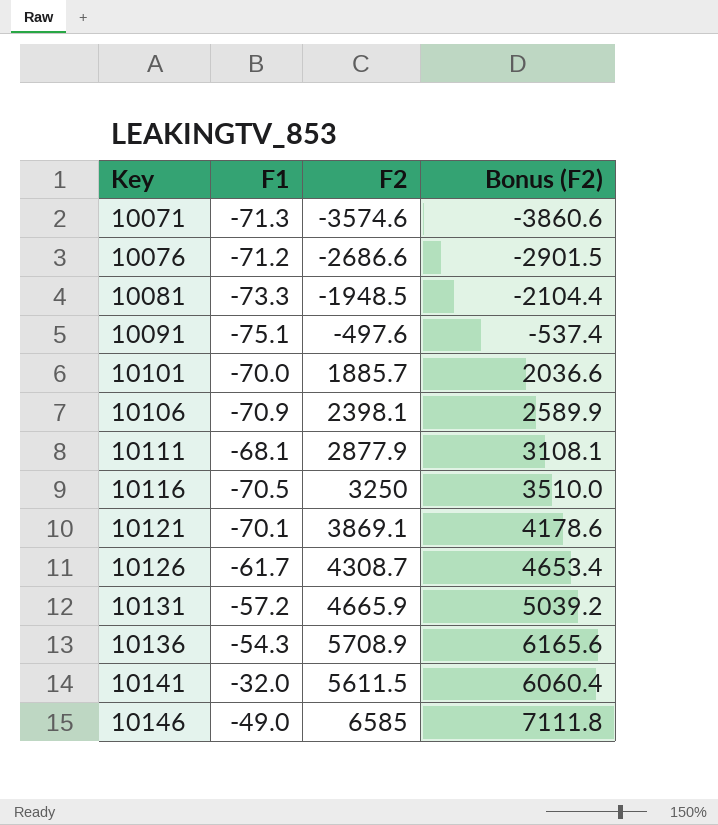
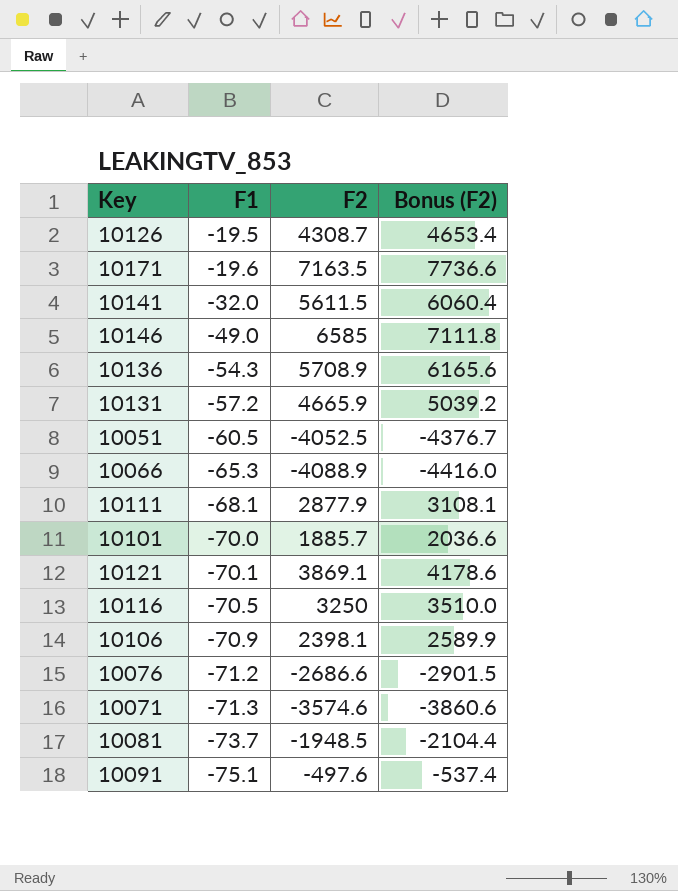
row order: Key ascending -> F1 descending
10126 | F1: -61.7 -> -19.5
row 10171: none -> -19.6 | 7163.5 | 7736.6
row 10051: none -> -60.5 | -4052.5 | -4376.7
row 10066: none -> -65.3 | -4088.9 | -4416.0
10081 | F1: -73.3 -> -73.7

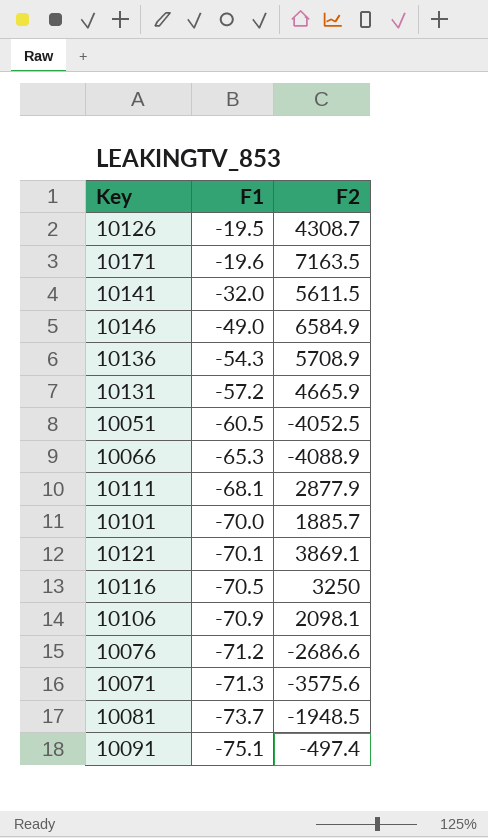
column Bonus (F2) | formula: [F2] * 1.08 -> none
10146 | F2: 6585 -> 6584.9
10106 | F2: 2398.1 -> 2098.1
10071 | F2: -3574.6 -> -3575.6
10091 | F2: -497.6 -> -497.4

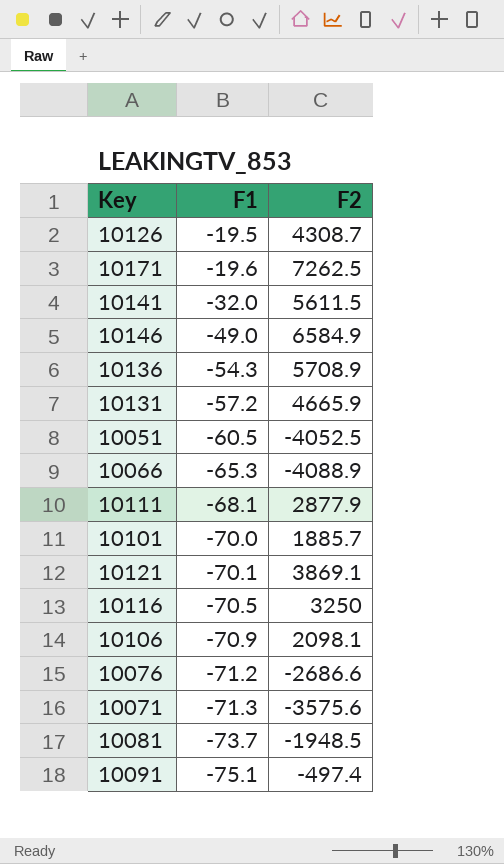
10171 | F2: 7163.5 -> 7262.5

